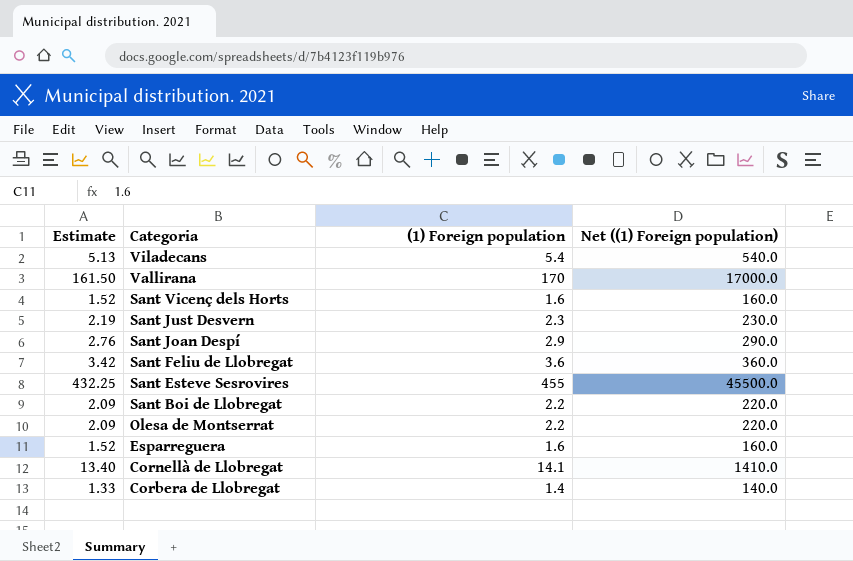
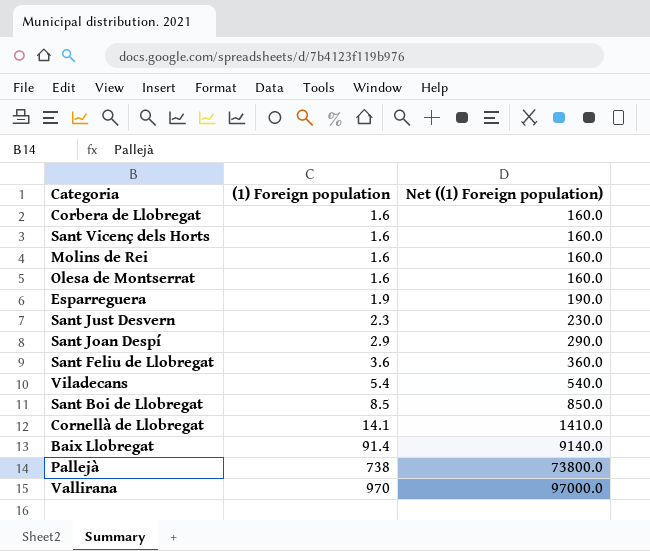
row order: Categoria descending -> (1) Foreign population ascending
column Estimate | formula: [(1) Foreign population] * 0.95 -> none
row Sant Esteve Sesrovires: 432.25 | 455 | 45500.0 -> none
Corbera de Llobregat | (1) Foreign population: 1.4 -> 1.6
Corbera de Llobregat | Net ((1) Foreign population): 140.0 -> 160.0
row Molins de Rei: none -> 1.6 | 160.0
Olesa de Montserrat | (1) Foreign population: 2.2 -> 1.6
Olesa de Montserrat | Net ((1) Foreign population): 220.0 -> 160.0
Esparreguera | (1) Foreign population: 1.6 -> 1.9
Esparreguera | Net ((1) Foreign population): 160.0 -> 190.0
Sant Boi de Llobregat | (1) Foreign population: 2.2 -> 8.5
Sant Boi de Llobregat | Net ((1) Foreign population): 220.0 -> 850.0
row Baix Llobregat: none -> 91.4 | 9140.0
row Pallejà: none -> 738 | 73800.0
Vallirana | (1) Foreign population: 170 -> 970
Vallirana | Net ((1) Foreign population): 17000.0 -> 97000.0

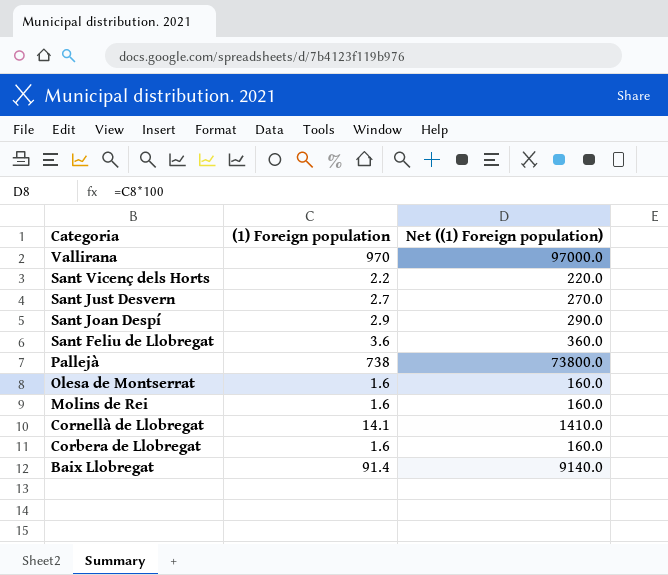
row order: (1) Foreign population ascending -> Categoria descending
row Esparreguera: 1.9 | 190.0 -> none
row Viladecans: 5.4 | 540.0 -> none
row Sant Boi de Llobregat: 8.5 | 850.0 -> none
Sant Vicenç dels Horts | (1) Foreign population: 1.6 -> 2.2
Sant Vicenç dels Horts | Net ((1) Foreign population): 160.0 -> 220.0
Sant Just Desvern | (1) Foreign population: 2.3 -> 2.7
Sant Just Desvern | Net ((1) Foreign population): 230.0 -> 270.0

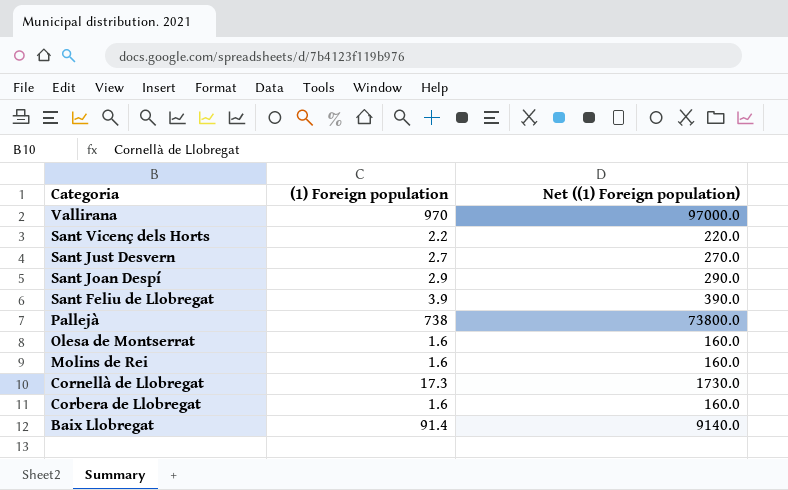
Sant Feliu de Llobregat | (1) Foreign population: 3.6 -> 3.9
Sant Feliu de Llobregat | Net ((1) Foreign population): 360.0 -> 390.0
Cornellà de Llobregat | (1) Foreign population: 14.1 -> 17.3
Cornellà de Llobregat | Net ((1) Foreign population): 1410.0 -> 1730.0

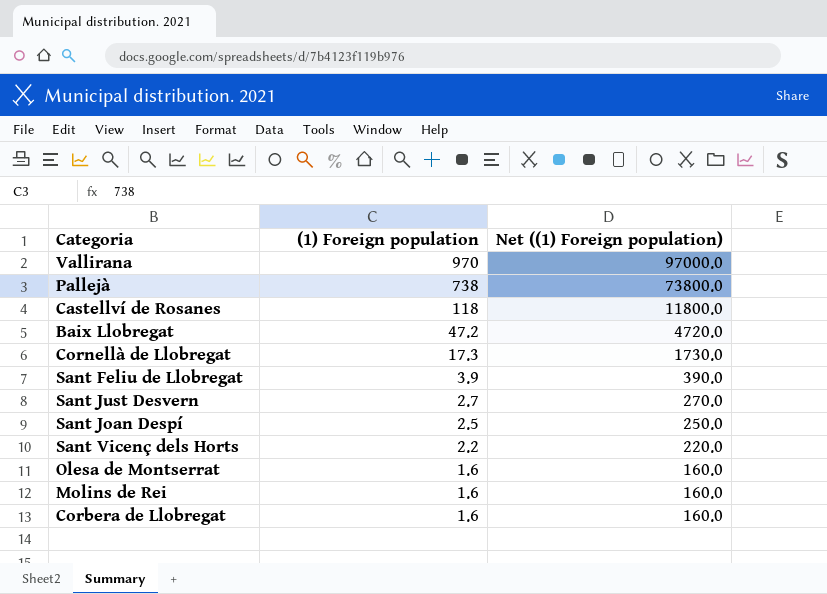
row order: Categoria descending -> (1) Foreign population descending
row Castellví de Rosanes: none -> 118 | 11800.0
Baix Llobregat | (1) Foreign population: 91.4 -> 47.2
Baix Llobregat | Net ((1) Foreign population): 9140.0 -> 4720.0
Sant Joan Despí | (1) Foreign population: 2.9 -> 2.5
Sant Joan Despí | Net ((1) Foreign population): 290.0 -> 250.0

